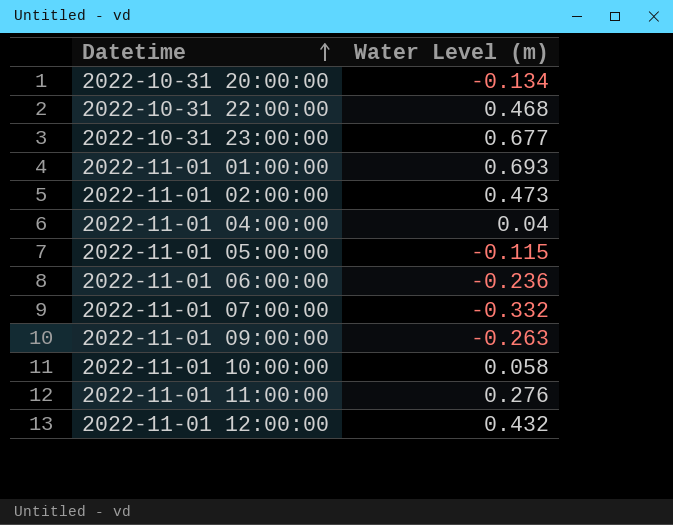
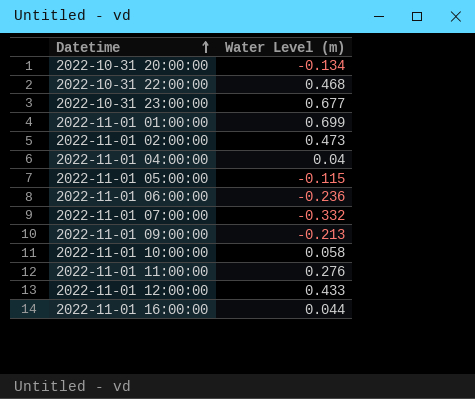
2022-11-01 01:00:00 | Water Level (m): 0.693 -> 0.699
2022-11-01 09:00:00 | Water Level (m): -0.263 -> -0.213
2022-11-01 12:00:00 | Water Level (m): 0.432 -> 0.433
row 2022-11-01 16:00:00: none -> 0.044

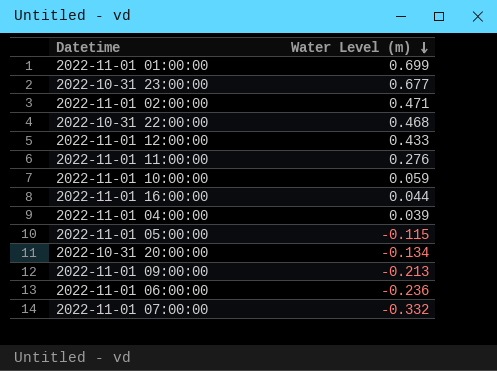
row order: Datetime ascending -> Water Level (m) descending
2022-11-01 02:00:00 | Water Level (m): 0.473 -> 0.471
2022-11-01 10:00:00 | Water Level (m): 0.058 -> 0.059
2022-11-01 04:00:00 | Water Level (m): 0.04 -> 0.039

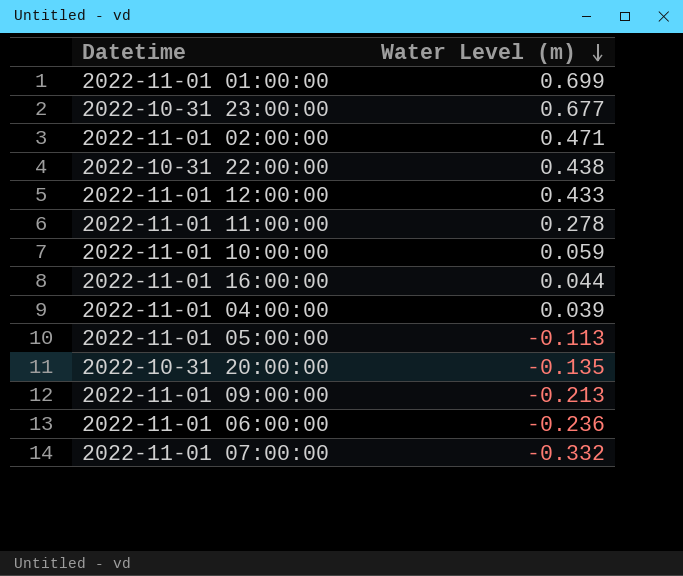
2022-10-31 22:00:00 | Water Level (m): 0.468 -> 0.438
2022-11-01 11:00:00 | Water Level (m): 0.276 -> 0.278
2022-11-01 05:00:00 | Water Level (m): -0.115 -> -0.113
2022-10-31 20:00:00 | Water Level (m): -0.134 -> -0.135

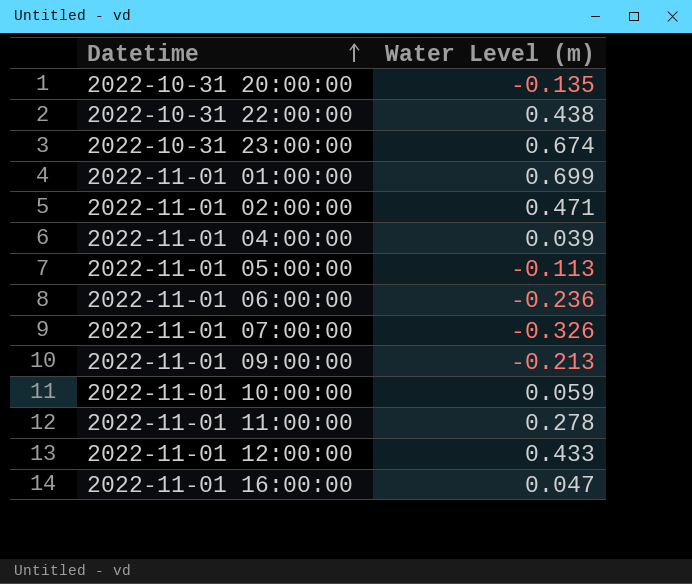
row order: Water Level (m) descending -> Datetime ascending
2022-10-31 23:00:00 | Water Level (m): 0.677 -> 0.674
2022-11-01 07:00:00 | Water Level (m): -0.332 -> -0.326
2022-11-01 16:00:00 | Water Level (m): 0.044 -> 0.047

